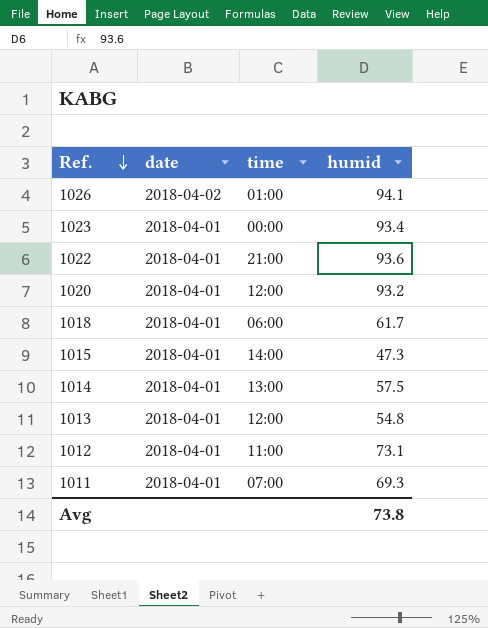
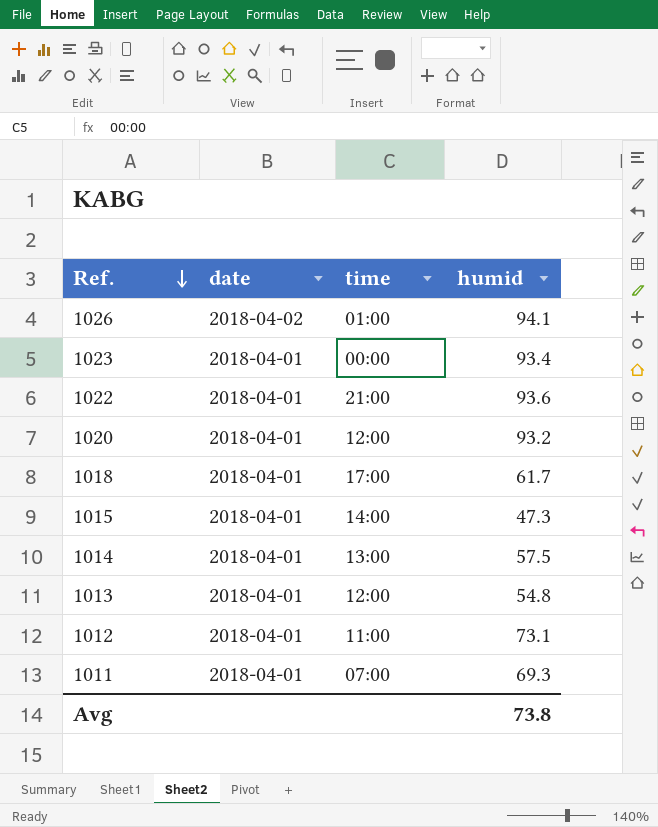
1018 | time: 06:00 -> 17:00

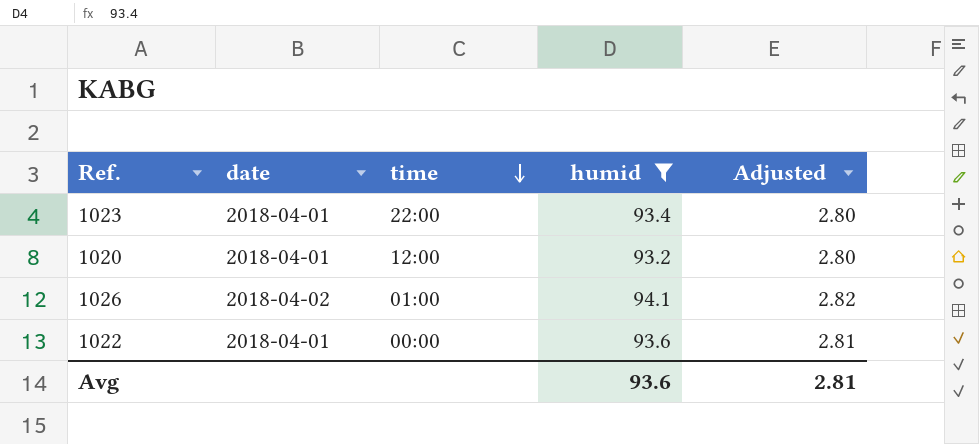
filter: none -> humid >= 93.2
row order: Ref. descending -> time descending
column Adjusted | formula: none -> [humid] * 0.03
1023 | time: 00:00 -> 22:00
1022 | time: 21:00 -> 00:00
Avg | humid: 73.8 -> 93.6

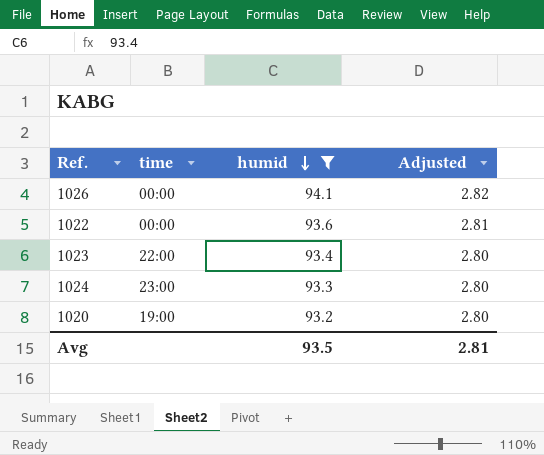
row order: time descending -> humid descending
column date | position: 2 -> none
1026 | time: 01:00 -> 00:00
row 1024: none -> 23:00 | 93.3 | 2.80
1020 | time: 12:00 -> 19:00
Avg | humid: 93.6 -> 93.5

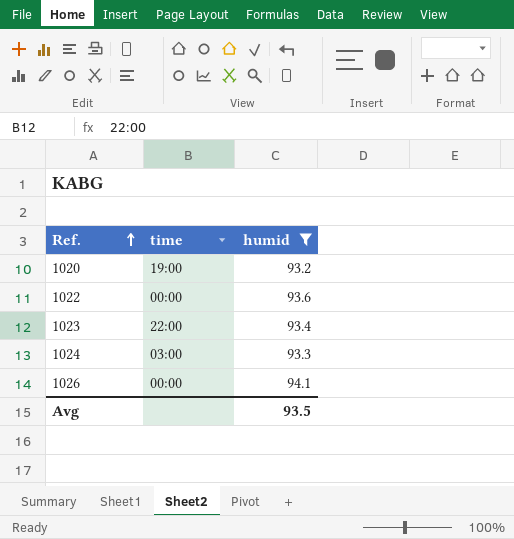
row order: humid descending -> Ref. ascending
column Adjusted | formula: [humid] * 0.03 -> none
1024 | time: 23:00 -> 03:00

